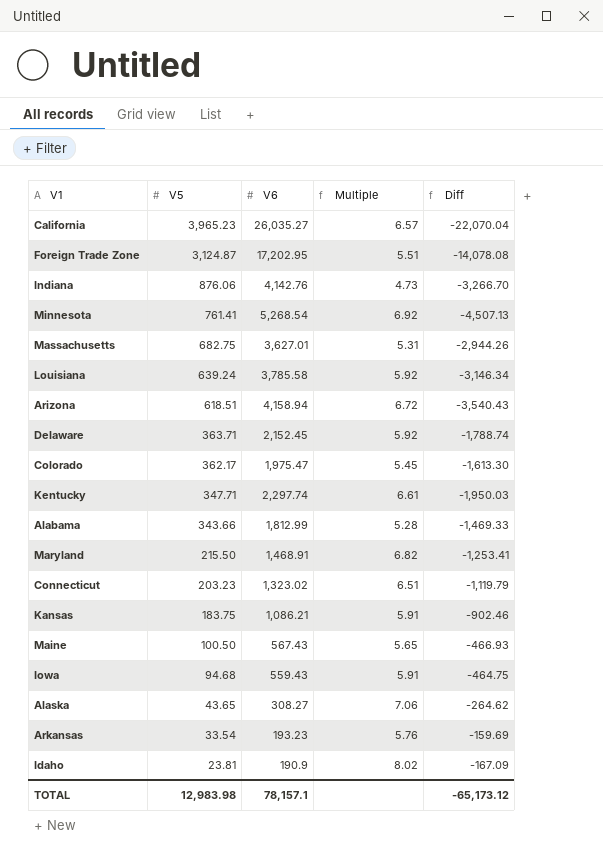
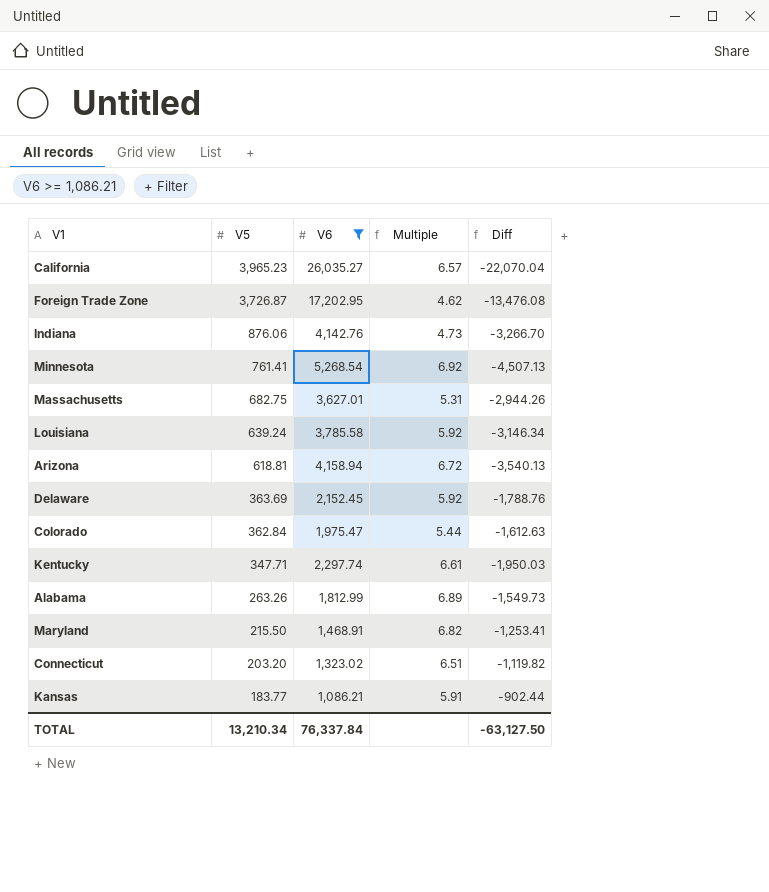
filter: none -> V6 >= 1,086.21
Foreign Trade Zone | V5: 3,124.87 -> 3,726.87
Foreign Trade Zone | Multiple: 5.51 -> 4.62
Foreign Trade Zone | Diff: -14,078.08 -> -13,476.08
Arizona | V5: 618.51 -> 618.81
Arizona | Diff: -3,540.43 -> -3,540.13
Delaware | V5: 363.71 -> 363.69
Delaware | Diff: -1,788.74 -> -1,788.76
Colorado | V5: 362.17 -> 362.84
Colorado | Multiple: 5.45 -> 5.44
Colorado | Diff: -1,613.30 -> -1,612.63
Alabama | V5: 343.66 -> 263.26
Alabama | Multiple: 5.28 -> 6.89
Alabama | Diff: -1,469.33 -> -1,549.73
Connecticut | V5: 203.23 -> 203.20
Connecticut | Diff: -1,119.79 -> -1,119.82
Kansas | V5: 183.75 -> 183.77
Kansas | Diff: -902.46 -> -902.44
TOTAL | V5: 12,983.98 -> 13,210.34
TOTAL | V6: 78,157.1 -> 76,337.84
TOTAL | Diff: -65,173.12 -> -63,127.50

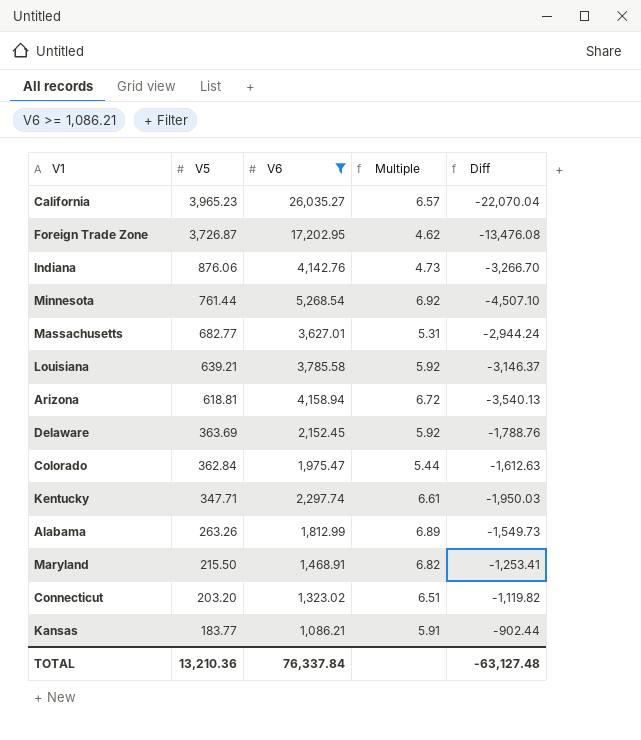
Minnesota | V5: 761.41 -> 761.44
Minnesota | Diff: -4,507.13 -> -4,507.10
Massachusetts | V5: 682.75 -> 682.77
Massachusetts | Diff: -2,944.26 -> -2,944.24
Louisiana | V5: 639.24 -> 639.21
Louisiana | Diff: -3,146.34 -> -3,146.37
TOTAL | V5: 13,210.34 -> 13,210.36
TOTAL | Diff: -63,127.50 -> -63,127.48

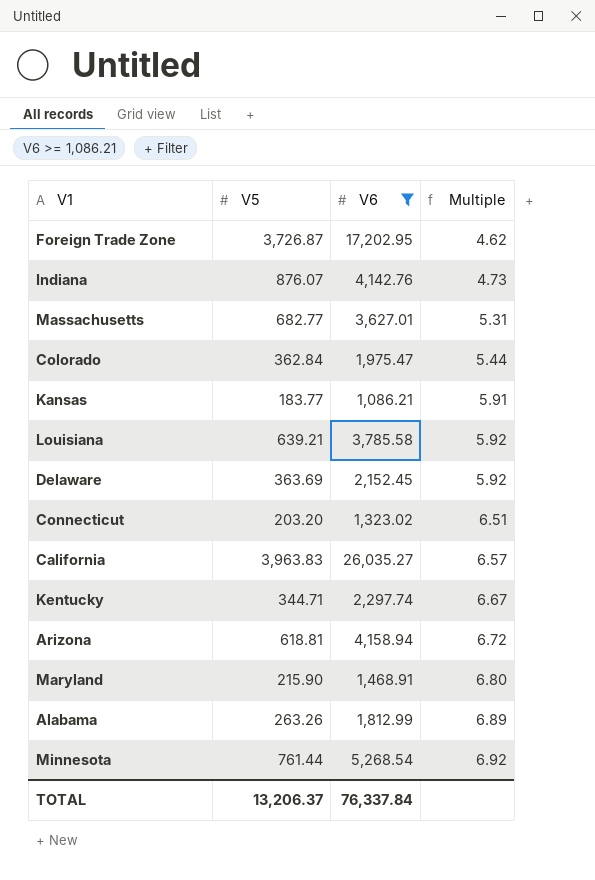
row order: V5 descending -> Multiple ascending
column Diff | formula: [V5] - [V6] -> none
Indiana | V5: 876.06 -> 876.07
California | V5: 3,965.23 -> 3,963.83
Kentucky | V5: 347.71 -> 344.71
Kentucky | Multiple: 6.61 -> 6.67
Maryland | V5: 215.50 -> 215.90
Maryland | Multiple: 6.82 -> 6.80
TOTAL | V5: 13,210.36 -> 13,206.37

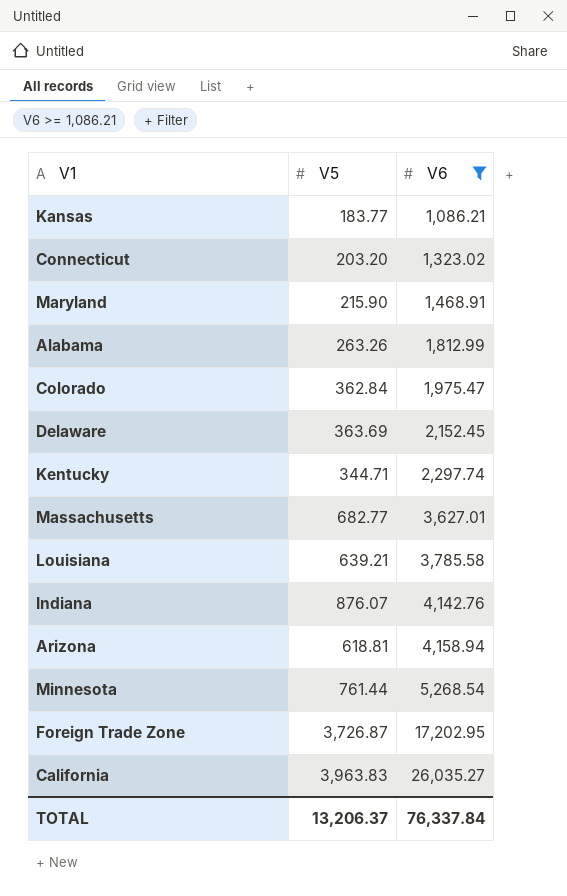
row order: Multiple ascending -> V6 ascending
column Multiple | formula: [V6] / [V5] -> none

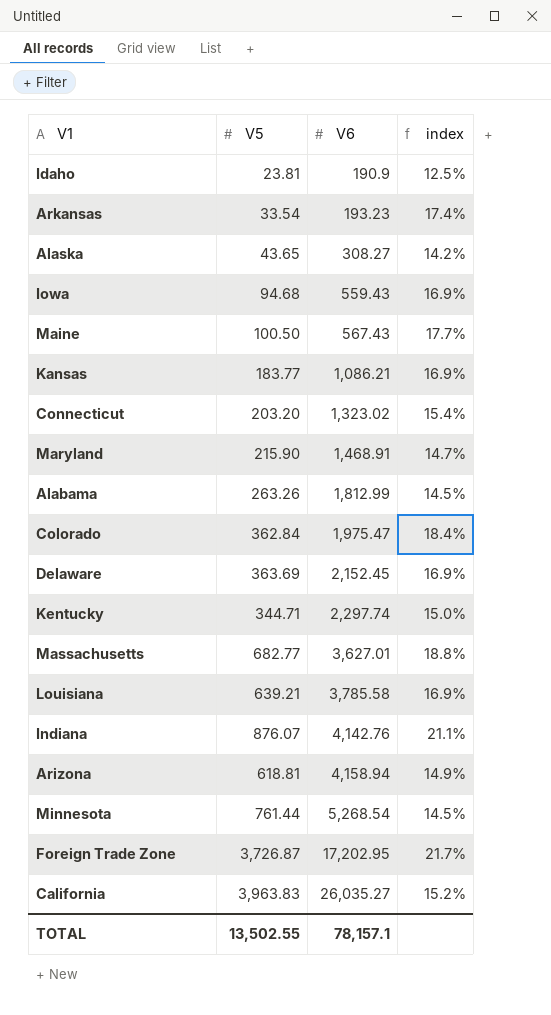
filter: V6 >= 1,086.21 -> none
column index | formula: none -> [V5] / [V6]
TOTAL | V5: 13,206.37 -> 13,502.55
TOTAL | V6: 76,337.84 -> 78,157.1

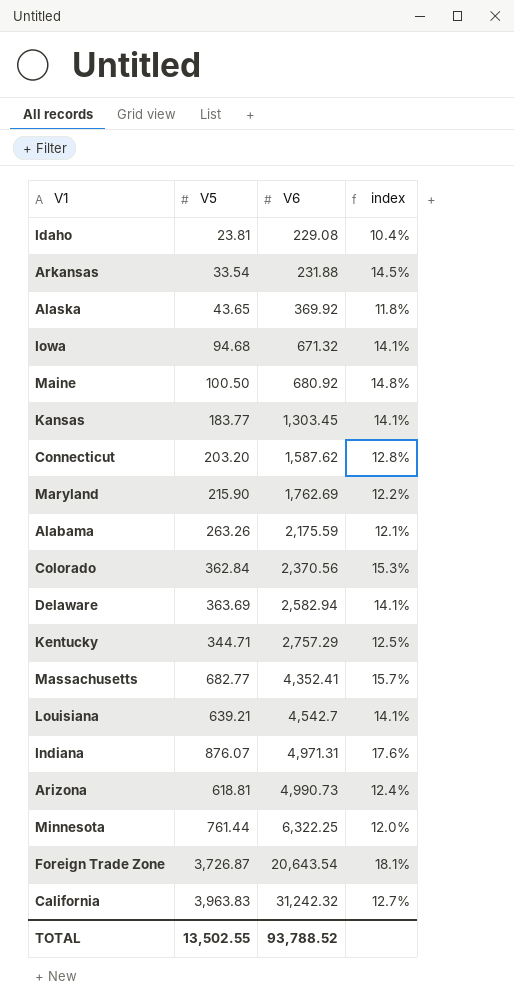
Idaho | V6: 190.9 -> 229.08
Idaho | index: 12.5% -> 10.4%
Arkansas | V6: 193.23 -> 231.88
Arkansas | index: 17.4% -> 14.5%
Alaska | V6: 308.27 -> 369.92
Alaska | index: 14.2% -> 11.8%
Iowa | V6: 559.43 -> 671.32
Iowa | index: 16.9% -> 14.1%
Maine | V6: 567.43 -> 680.92
Maine | index: 17.7% -> 14.8%
Kansas | V6: 1,086.21 -> 1,303.45
Kansas | index: 16.9% -> 14.1%
Connecticut | V6: 1,323.02 -> 1,587.62
Connecticut | index: 15.4% -> 12.8%
Maryland | V6: 1,468.91 -> 1,762.69
Maryland | index: 14.7% -> 12.2%
Alabama | V6: 1,812.99 -> 2,175.59
Alabama | index: 14.5% -> 12.1%
Colorado | V6: 1,975.47 -> 2,370.56
Colorado | index: 18.4% -> 15.3%
Delaware | V6: 2,152.45 -> 2,582.94
Delaware | index: 16.9% -> 14.1%
Kentucky | V6: 2,297.74 -> 2,757.29
Kentucky | index: 15.0% -> 12.5%
Massachusetts | V6: 3,627.01 -> 4,352.41
Massachusetts | index: 18.8% -> 15.7%
Louisiana | V6: 3,785.58 -> 4,542.7
Louisiana | index: 16.9% -> 14.1%
Indiana | V6: 4,142.76 -> 4,971.31
Indiana | index: 21.1% -> 17.6%
Arizona | V6: 4,158.94 -> 4,990.73
Arizona | index: 14.9% -> 12.4%
Minnesota | V6: 5,268.54 -> 6,322.25
Minnesota | index: 14.5% -> 12.0%
Foreign Trade Zone | V6: 17,202.95 -> 20,643.54
Foreign Trade Zone | index: 21.7% -> 18.1%
California | V6: 26,035.27 -> 31,242.32
California | index: 15.2% -> 12.7%
TOTAL | V6: 78,157.1 -> 93,788.52

